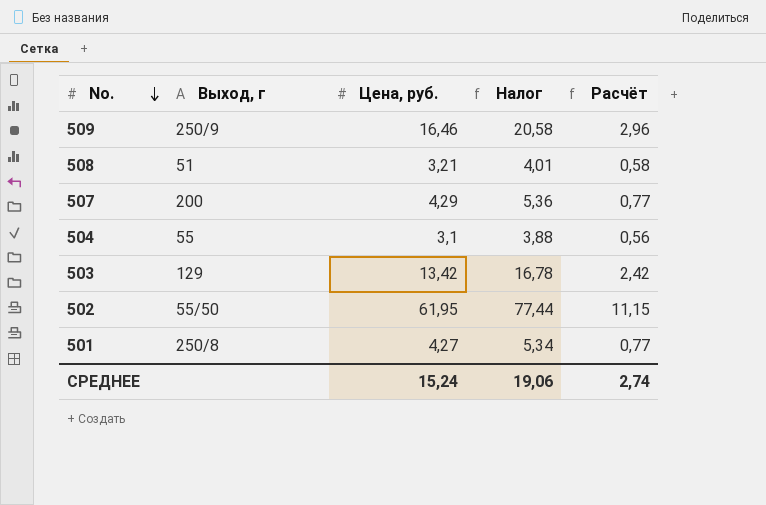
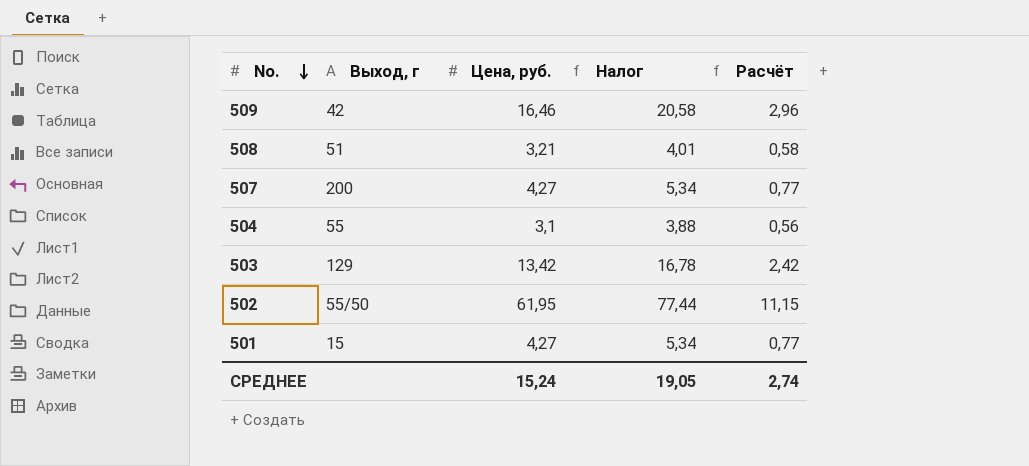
509 | Выход, г: 250/9 -> 42
507 | Цена, руб.: 4,29 -> 4,27
507 | Налог: 5,36 -> 5,34
501 | Выход, г: 250/8 -> 15
СРЕДНЕЕ | Налог: 19,06 -> 19,05

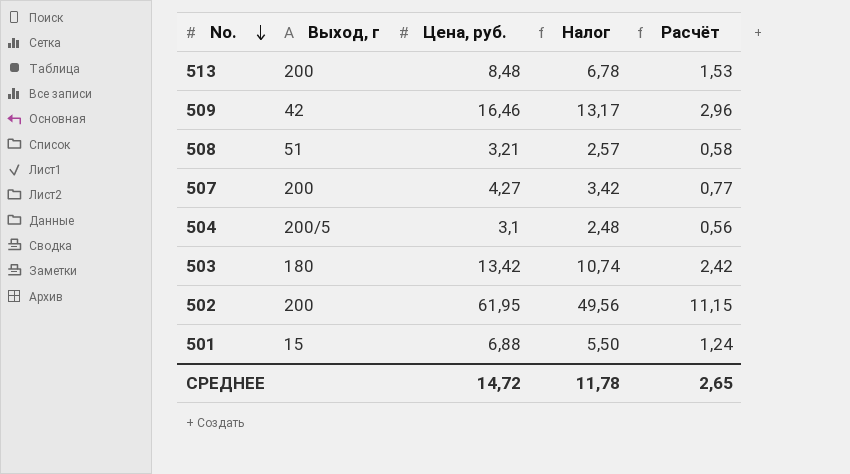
column Налог | formula: [Цена, руб.] * 1,25 -> [Цена, руб.] * 0,8
row 513: none -> 200 | 8,48 | 6,78 | 1,53
504 | Выход, г: 55 -> 200/5
503 | Выход, г: 129 -> 180
502 | Выход, г: 55/50 -> 200
501 | Цена, руб.: 4,27 -> 6,88
501 | Расчёт: 0,77 -> 1,24
СРЕДНЕЕ | Цена, руб.: 15,24 -> 14,72
СРЕДНЕЕ | Налог: 19,05 -> 11,78
СРЕДНЕЕ | Расчёт: 2,74 -> 2,65

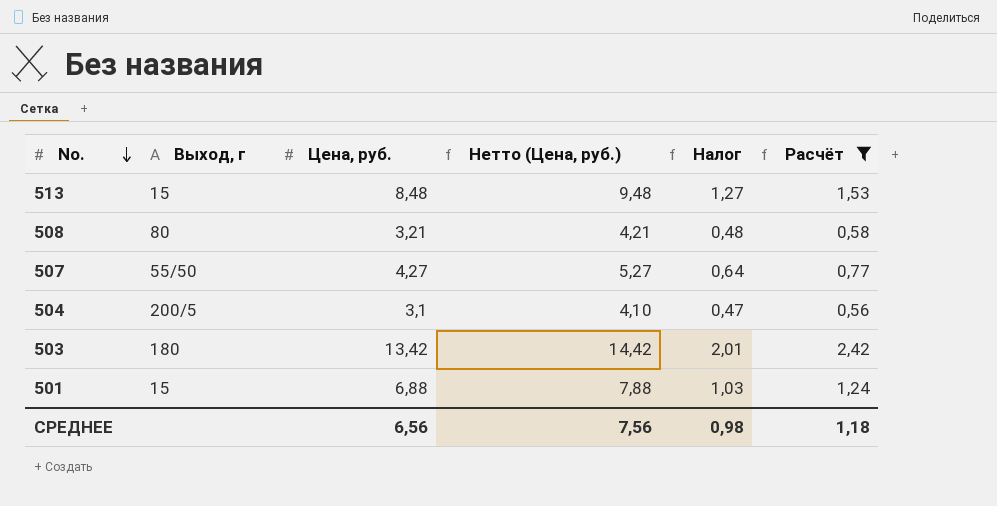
filter: none -> Расчёт <= 2,42
column Нетто (Цена, руб.) | formula: none -> [Цена, руб.] + 1
column Налог | formula: [Цена, руб.] * 0,8 -> [Цена, руб.] * 0,15
513 | Выход, г: 200 -> 15
508 | Выход, г: 51 -> 80
507 | Выход, г: 200 -> 55/50
СРЕДНЕЕ | Цена, руб.: 14,72 -> 6,56
СРЕДНЕЕ | Налог: 11,78 -> 0,98
СРЕДНЕЕ | Расчёт: 2,65 -> 1,18

